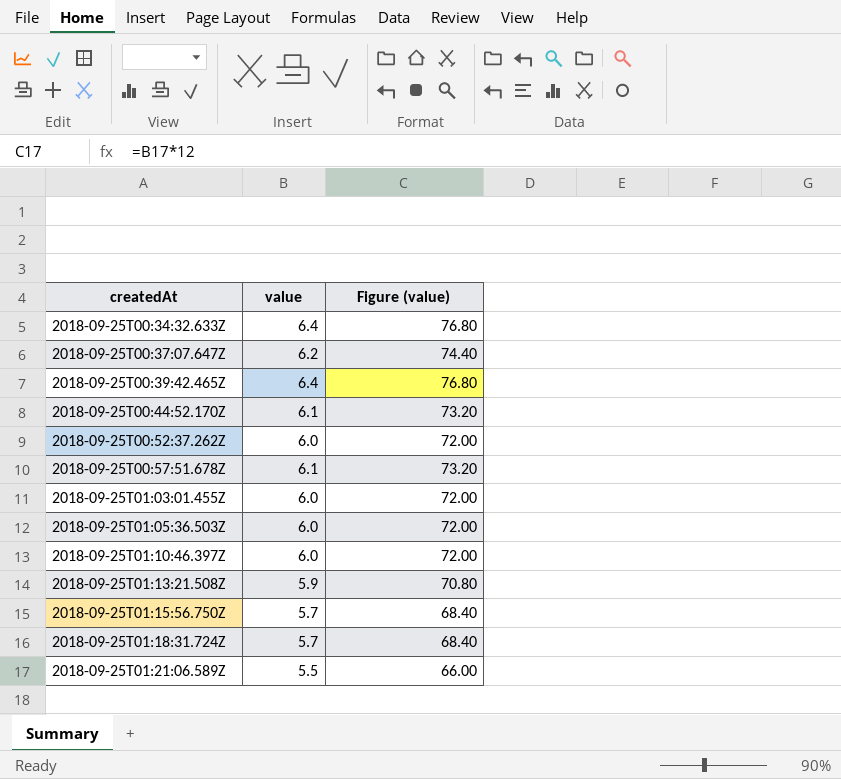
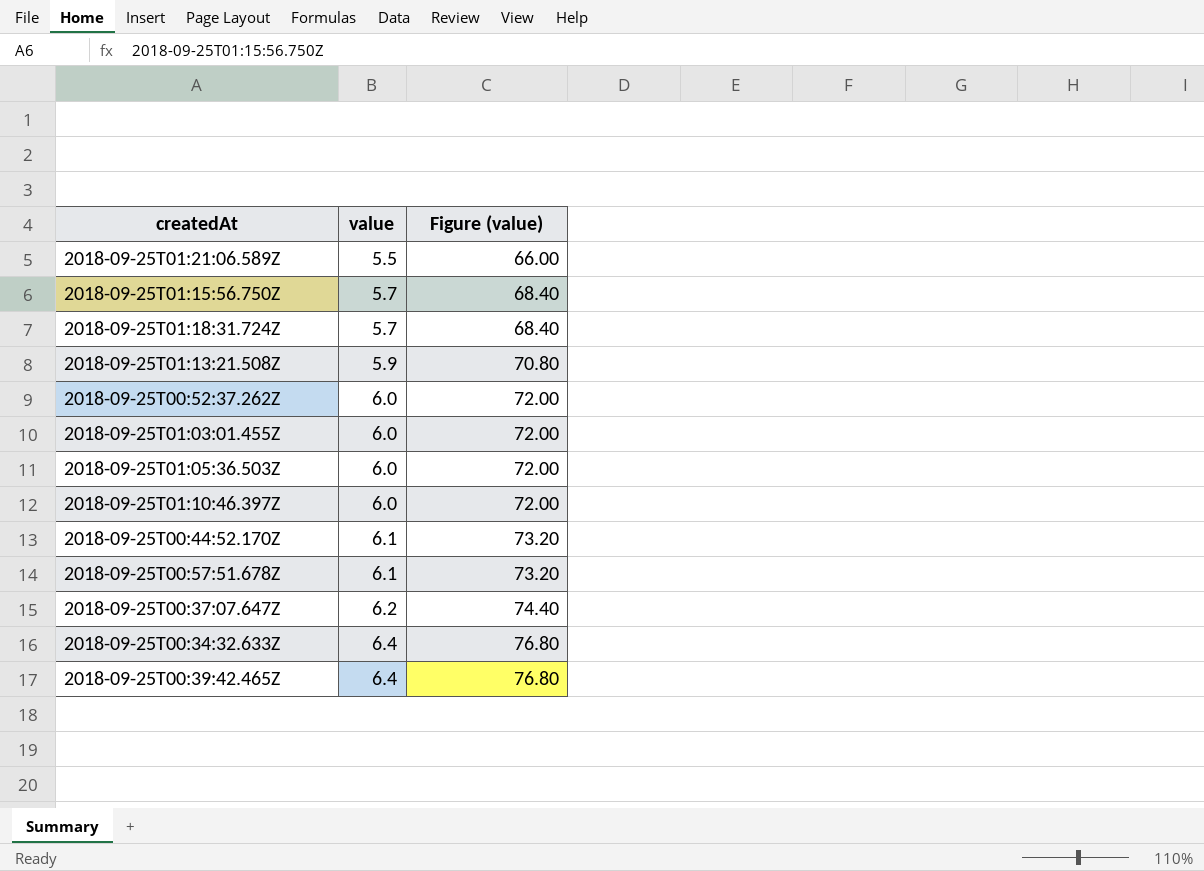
row order: createdAt ascending -> value ascending

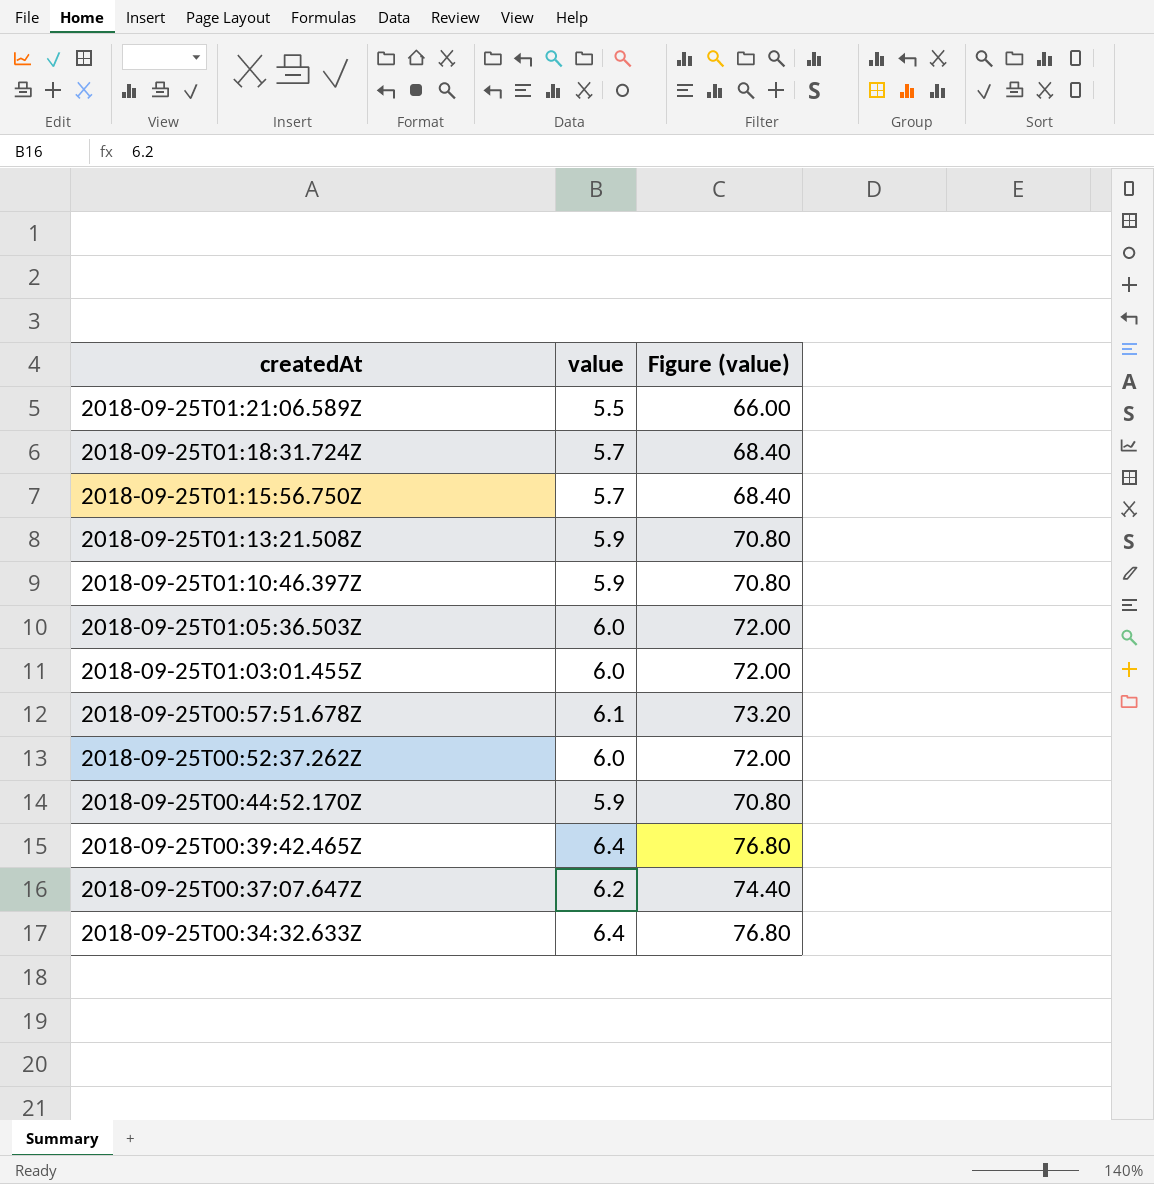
row order: value ascending -> createdAt descending
2018-09-25T01:10:46.397Z | value: 6.0 -> 5.9
2018-09-25T01:10:46.397Z | Figure (value): 72.00 -> 70.80
2018-09-25T00:44:52.170Z | value: 6.1 -> 5.9
2018-09-25T00:44:52.170Z | Figure (value): 73.20 -> 70.80

